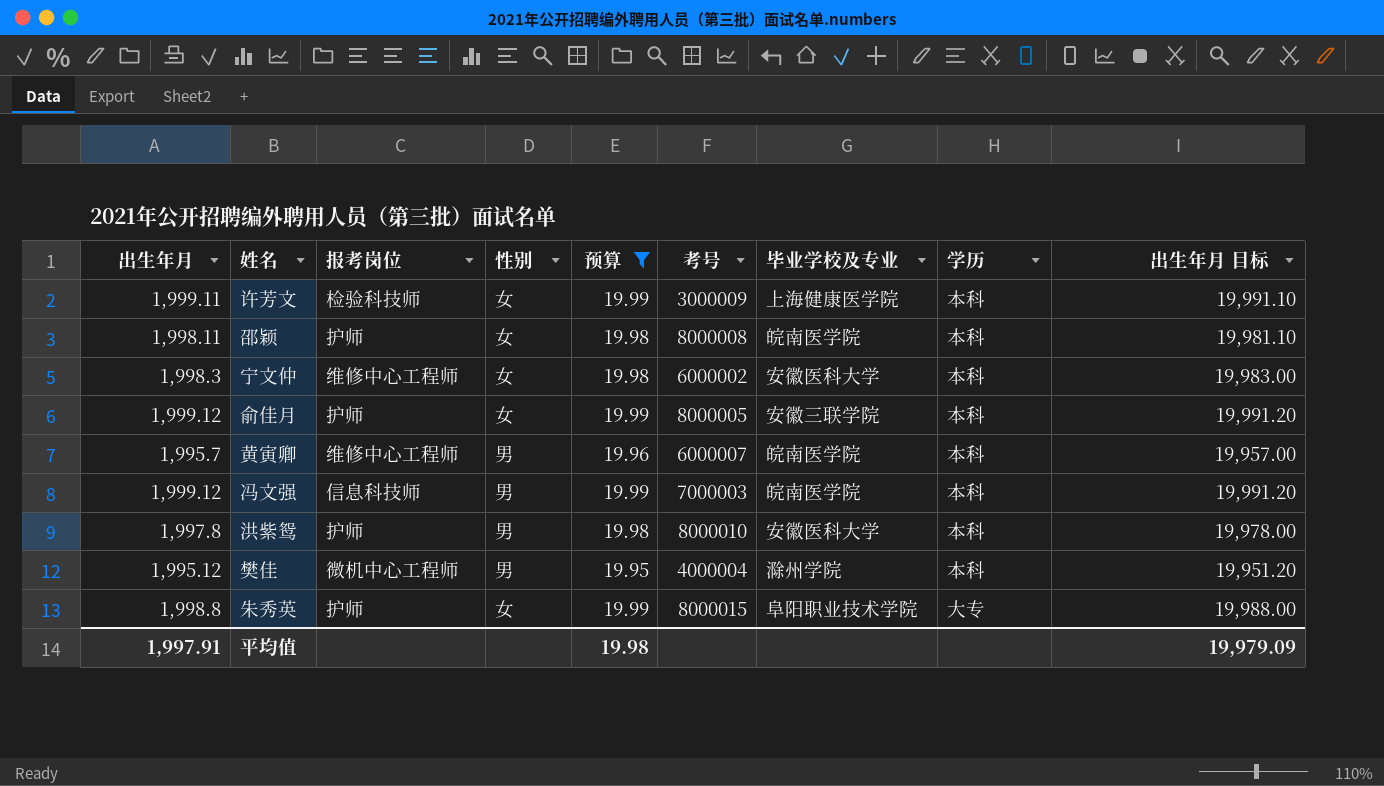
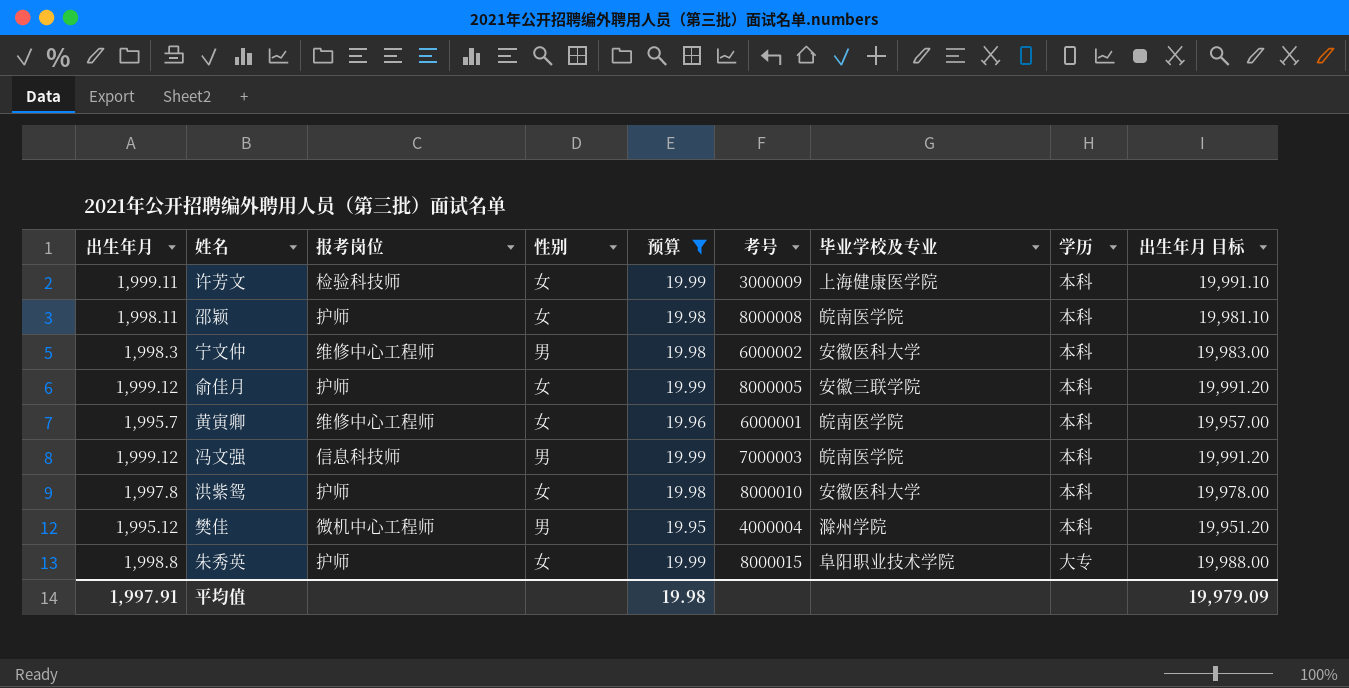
宁文仲 | 性别: 女 -> 男
黄寅卿 | 性别: 男 -> 女
黄寅卿 | 考号: 6000007 -> 6000001
洪紫鸳 | 性别: 男 -> 女

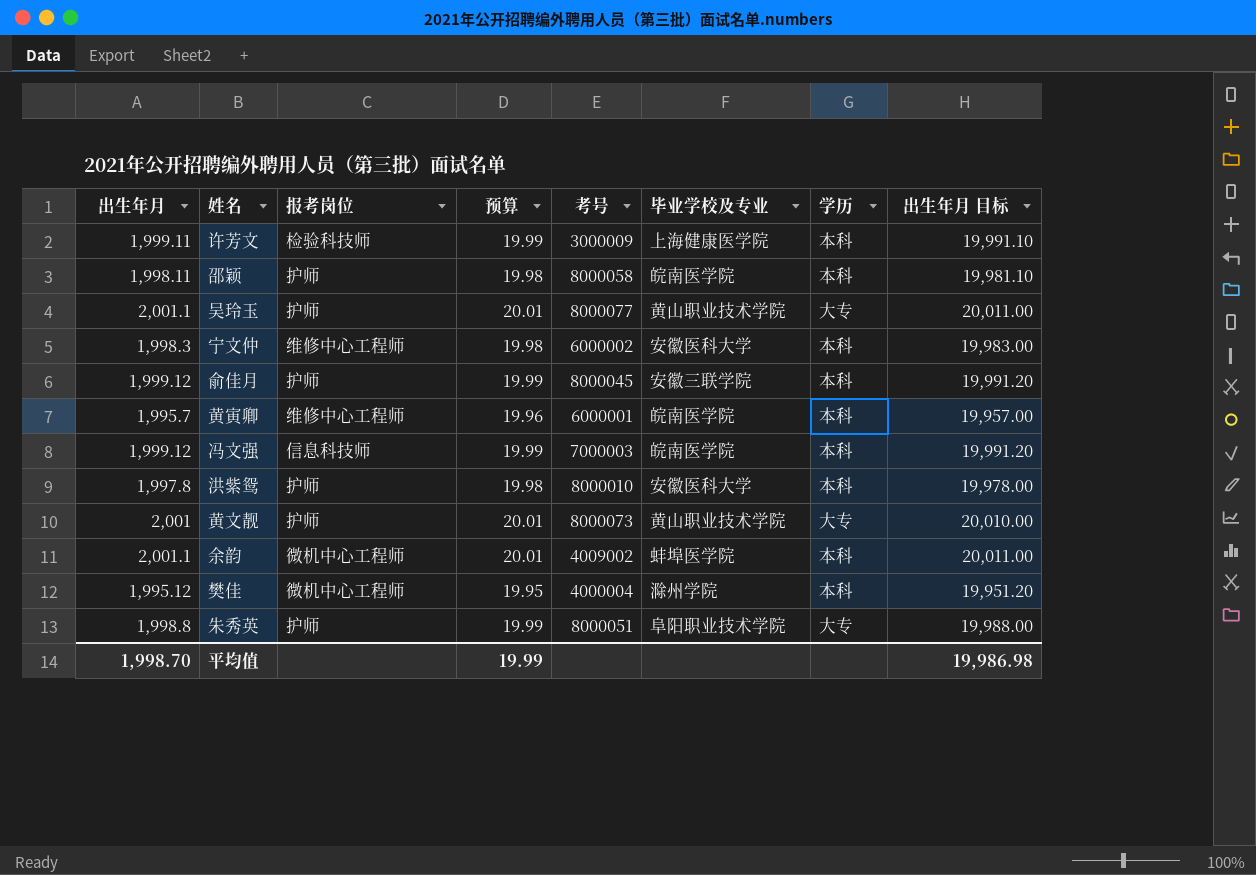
filter: 预算 != 20.01 -> none
column 性别 | position: 4 -> none
邵颖 | 考号: 8000008 -> 8000058
俞佳月 | 考号: 8000005 -> 8000045
朱秀英 | 考号: 8000015 -> 8000051
平均值 | 出生年月: 1,997.91 -> 1,998.70
平均值 | 预算: 19.98 -> 19.99
平均值 | 出生年月 目标: 19,979.09 -> 19,986.98

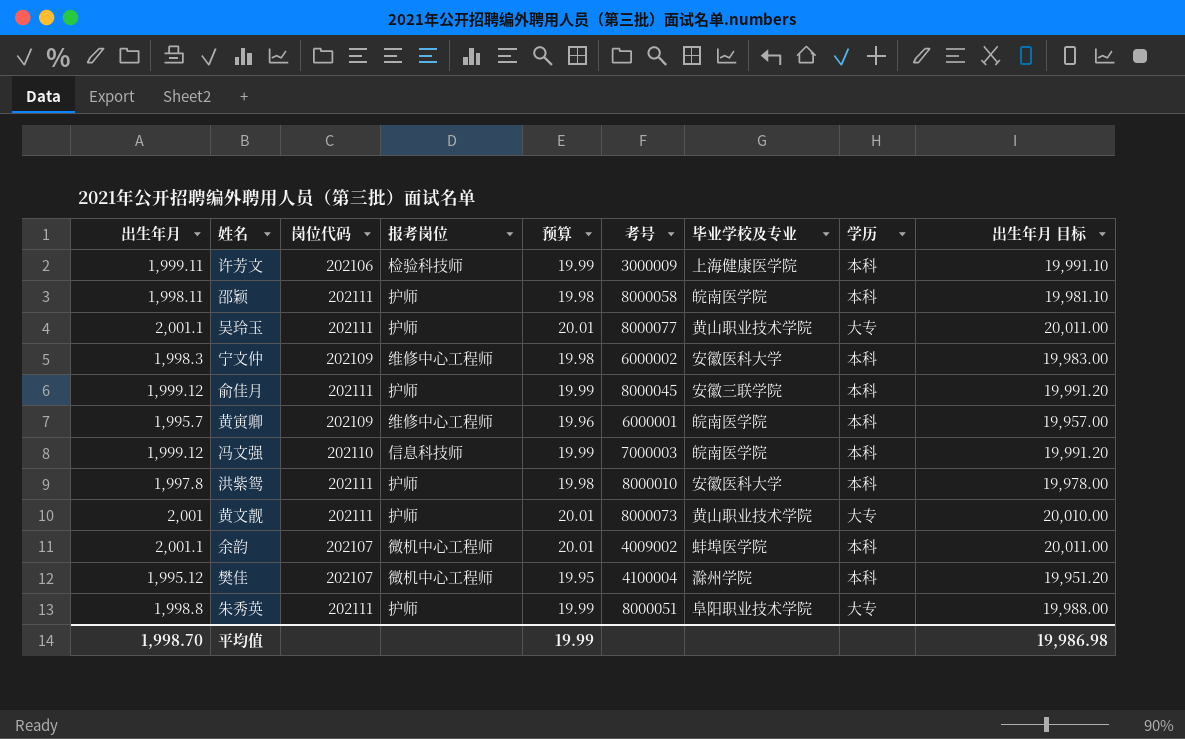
column 岗位代码 | position: none -> 3
樊佳 | 考号: 4000004 -> 4100004

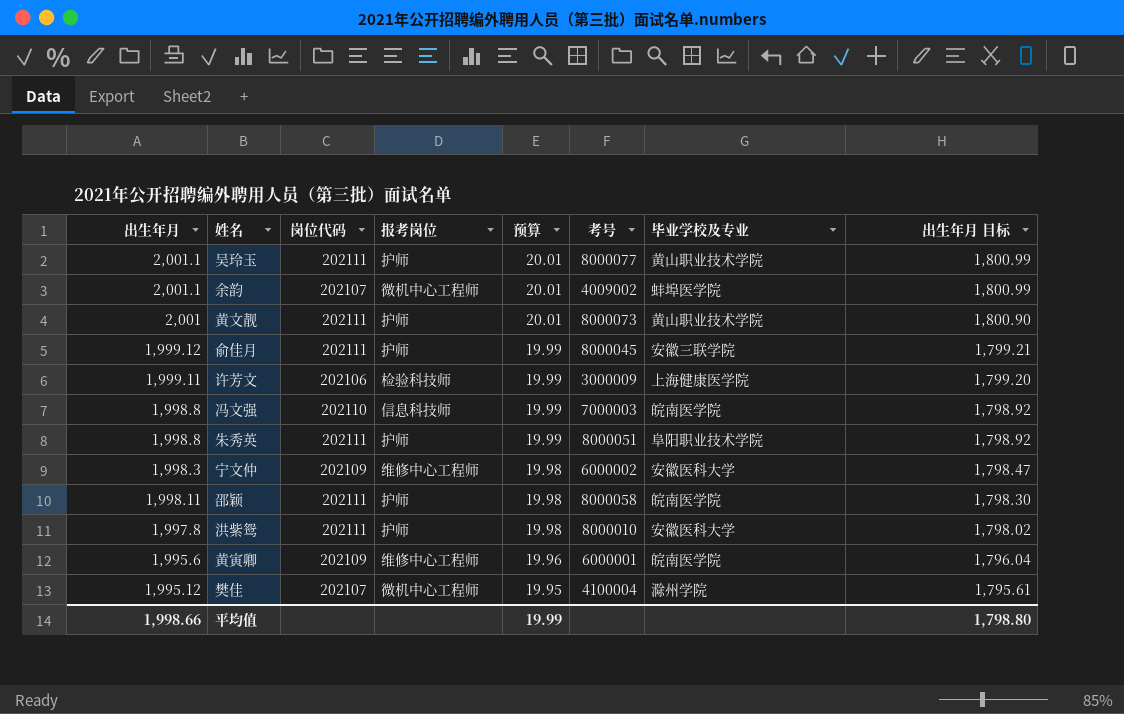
row order: none -> 出生年月 descending
column 学历 | position: 8 -> none
column 出生年月 目标 | formula: [出生年月] * 10 -> [出生年月] * 0.9
冯文强 | 出生年月: 1,999.12 -> 1,998.8
黄寅卿 | 出生年月: 1,995.7 -> 1,995.6
平均值 | 出生年月: 1,998.70 -> 1,998.66
平均值 | 出生年月 目标: 19,986.98 -> 1,798.80

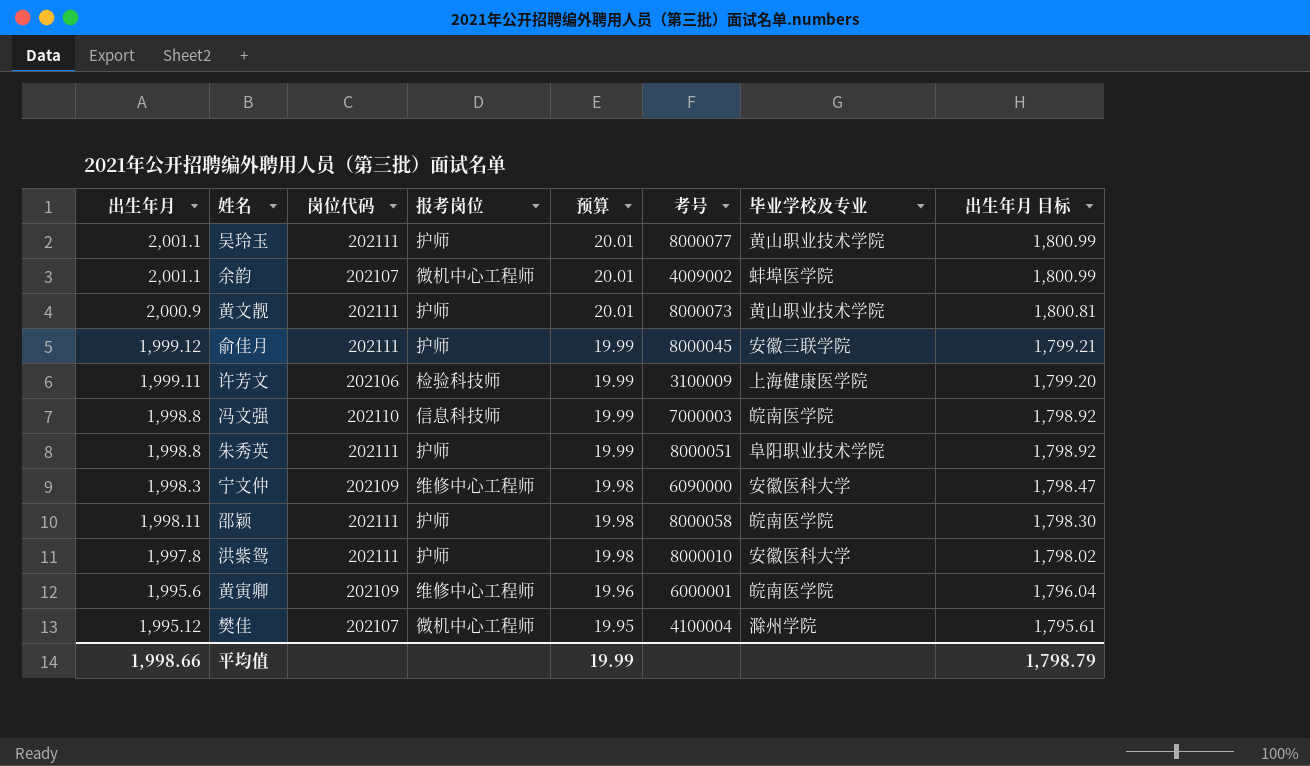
黄文靓 | 出生年月: 2,001 -> 2,000.9
黄文靓 | 出生年月 目标: 1,800.90 -> 1,800.81
许芳文 | 考号: 3000009 -> 3100009
宁文仲 | 考号: 6000002 -> 6090000
平均值 | 出生年月 目标: 1,798.80 -> 1,798.79

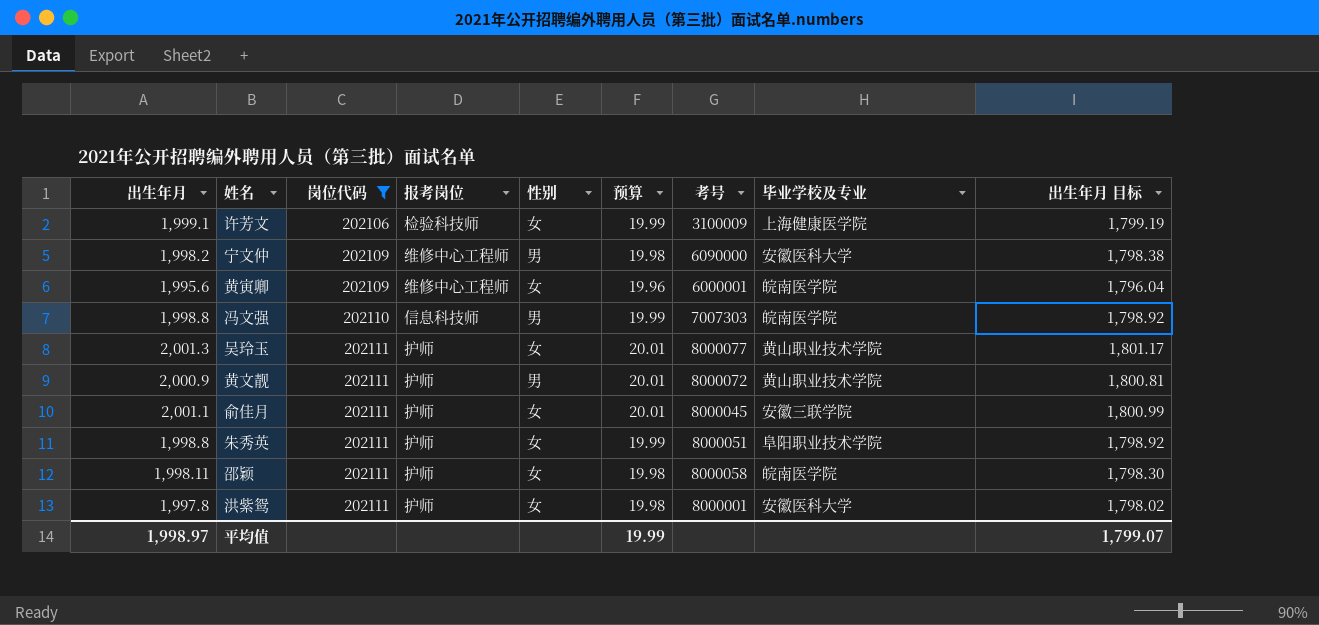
filter: none -> 岗位代码 != 202107
row order: 出生年月 descending -> 岗位代码 ascending
column 性别 | position: none -> 5
许芳文 | 出生年月: 1,999.11 -> 1,999.1
许芳文 | 出生年月 目标: 1,799.20 -> 1,799.19
宁文仲 | 出生年月: 1,998.3 -> 1,998.2
宁文仲 | 出生年月 目标: 1,798.47 -> 1,798.38
冯文强 | 考号: 7000003 -> 7007303
吴玲玉 | 出生年月: 2,001.1 -> 2,001.3
吴玲玉 | 出生年月 目标: 1,800.99 -> 1,801.17
黄文靓 | 考号: 8000073 -> 8000072
俞佳月 | 出生年月: 1,999.12 -> 2,001.1
俞佳月 | 预算: 19.99 -> 20.01
俞佳月 | 出生年月 目标: 1,799.21 -> 1,800.99
洪紫鸳 | 考号: 8000010 -> 8000001
平均值 | 出生年月: 1,998.66 -> 1,998.97
平均值 | 出生年月 目标: 1,798.79 -> 1,799.07

